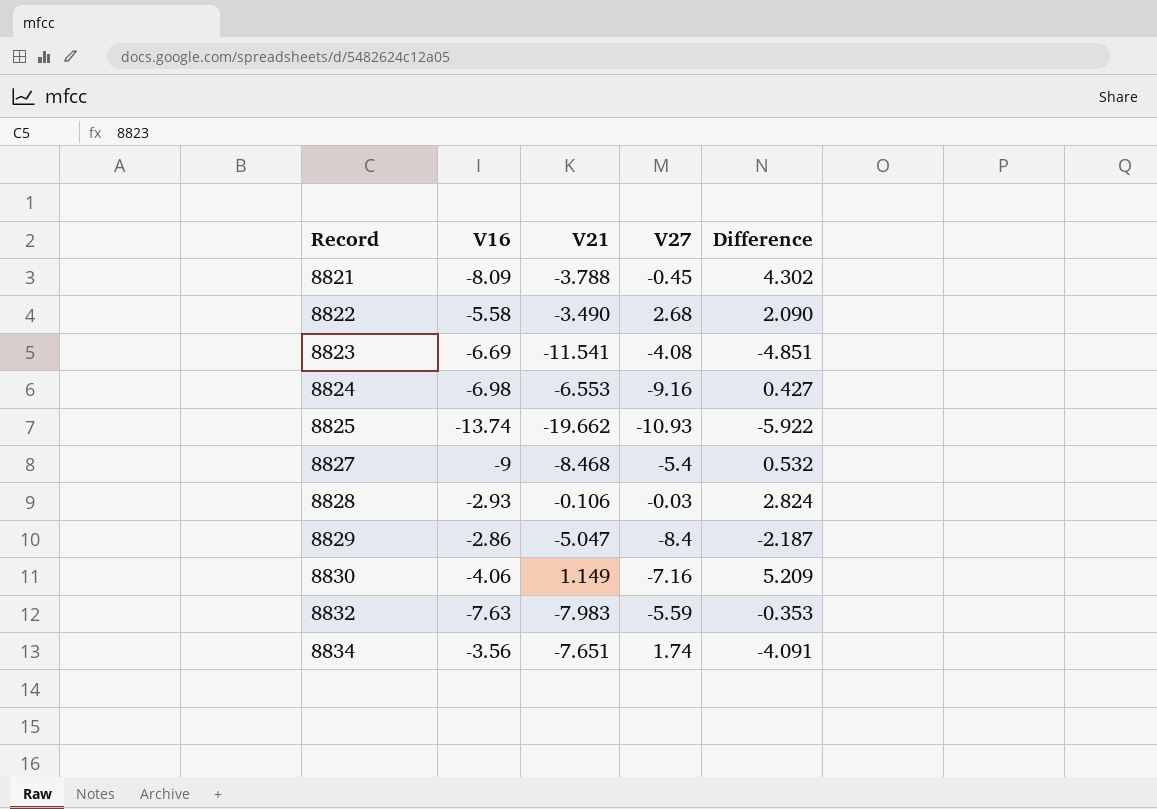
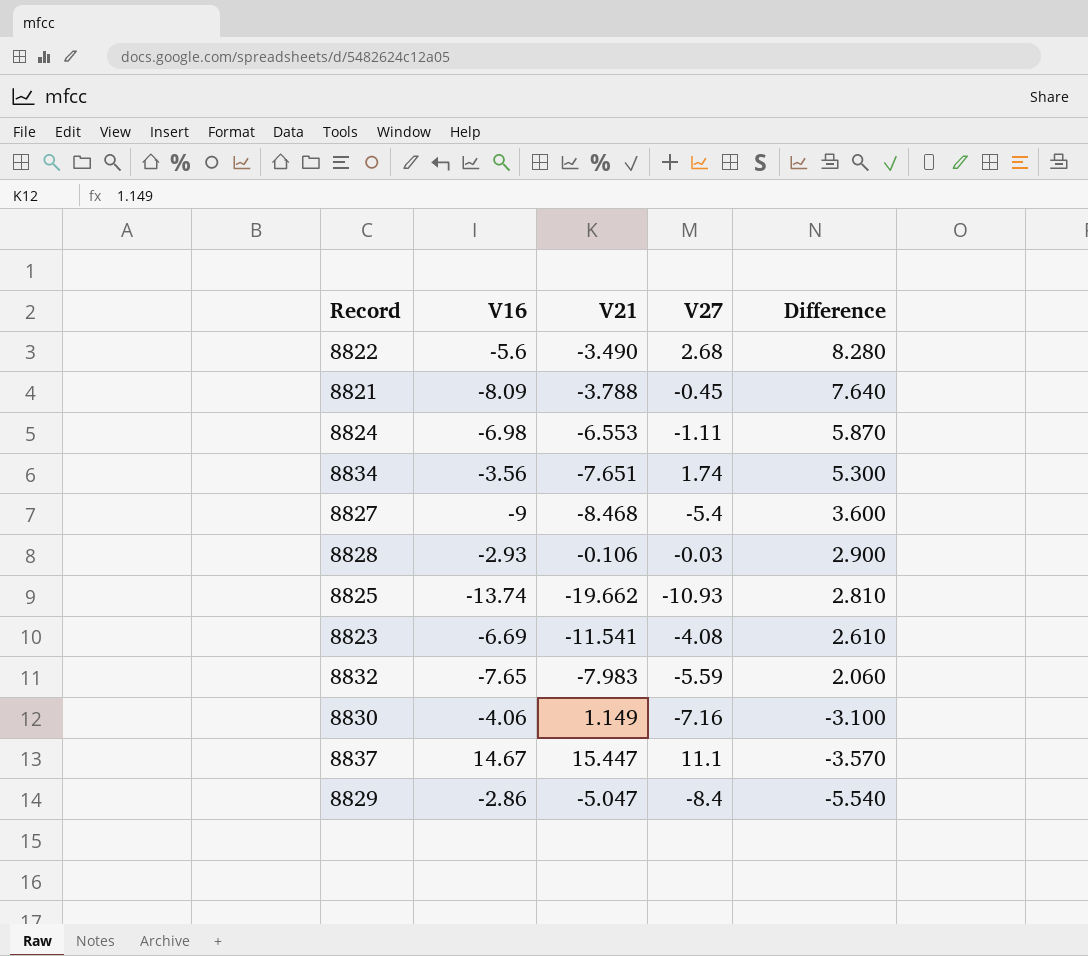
row order: Record ascending -> Difference descending
column Difference | formula: [V21] - [V16] -> [V27] - [V16]
8822 | V16: -5.58 -> -5.6
8824 | V27: -9.16 -> -1.11
8832 | V16: -7.63 -> -7.65
row 8837: none -> 14.67 | 15.447 | 11.1 | -3.570

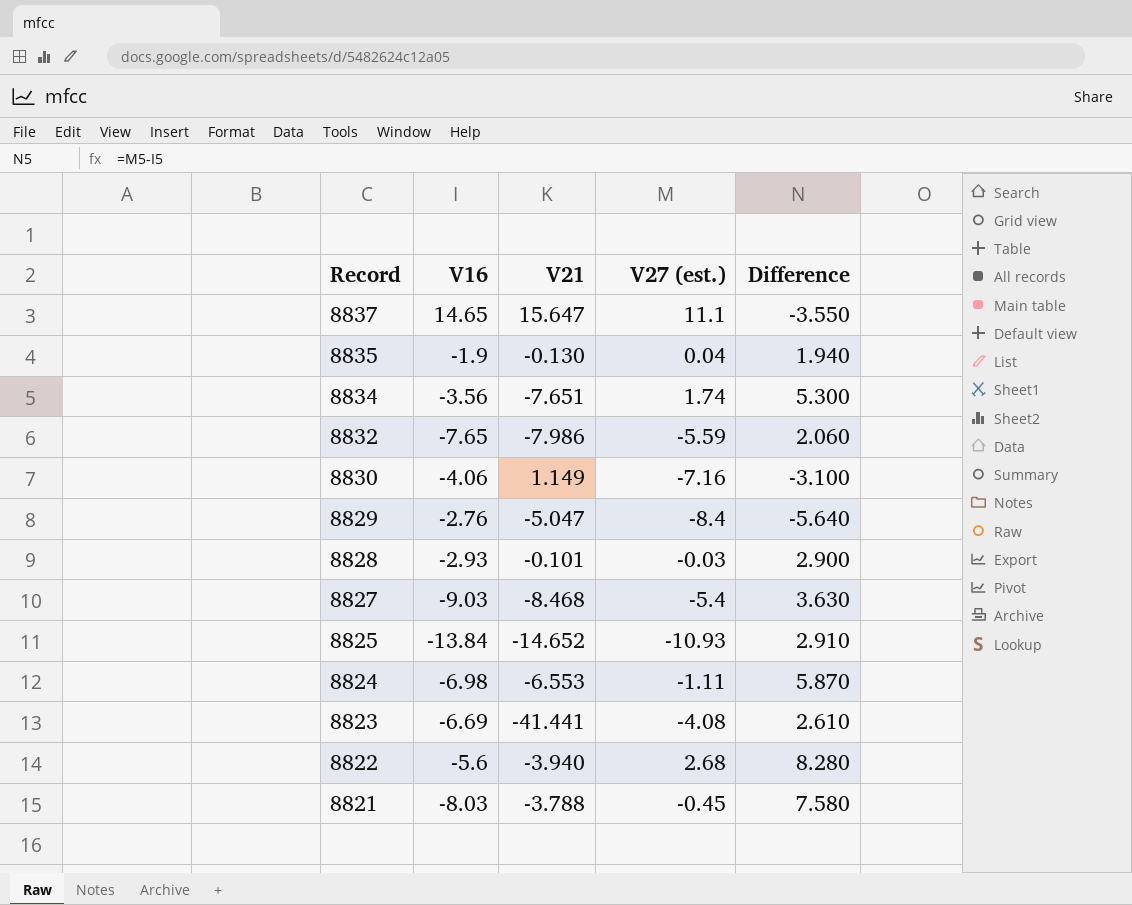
row order: Difference descending -> Record descending
column name: V27 -> V27 (est.)
8837 | V16: 14.67 -> 14.65
8837 | V21: 15.447 -> 15.647
8837 | Difference: -3.570 -> -3.550
row 8835: none -> -1.9 | -0.130 | 0.04 | 1.940
8832 | V21: -7.983 -> -7.986
8829 | V16: -2.86 -> -2.76
8829 | Difference: -5.540 -> -5.640
8828 | V21: -0.106 -> -0.101
8827 | V16: -9 -> -9.03
8827 | Difference: 3.600 -> 3.630
8825 | V16: -13.74 -> -13.84
8825 | V21: -19.662 -> -14.652
8825 | Difference: 2.810 -> 2.910
8823 | V21: -11.541 -> -41.441
8822 | V21: -3.490 -> -3.940
8821 | V16: -8.09 -> -8.03
8821 | Difference: 7.640 -> 7.580

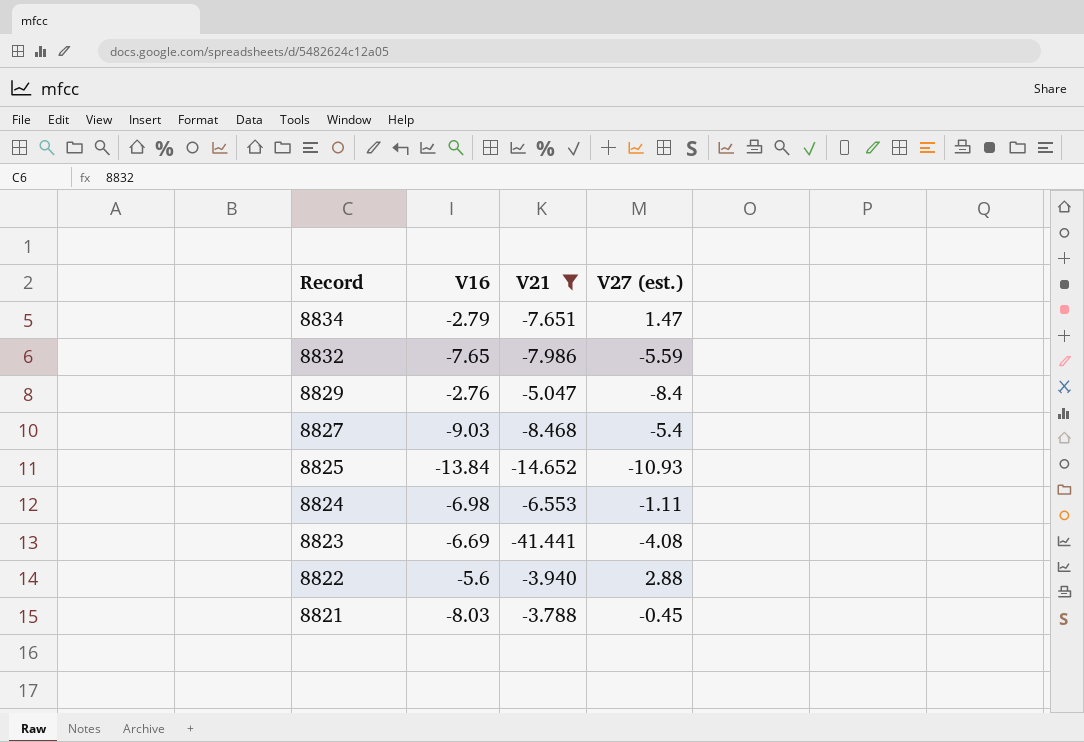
filter: none -> V21 <= -3.788
column Difference | formula: [V27 (est.)] - [V16] -> none
8834 | V16: -3.56 -> -2.79
8834 | V27 (est.): 1.74 -> 1.47
8822 | V27 (est.): 2.68 -> 2.88

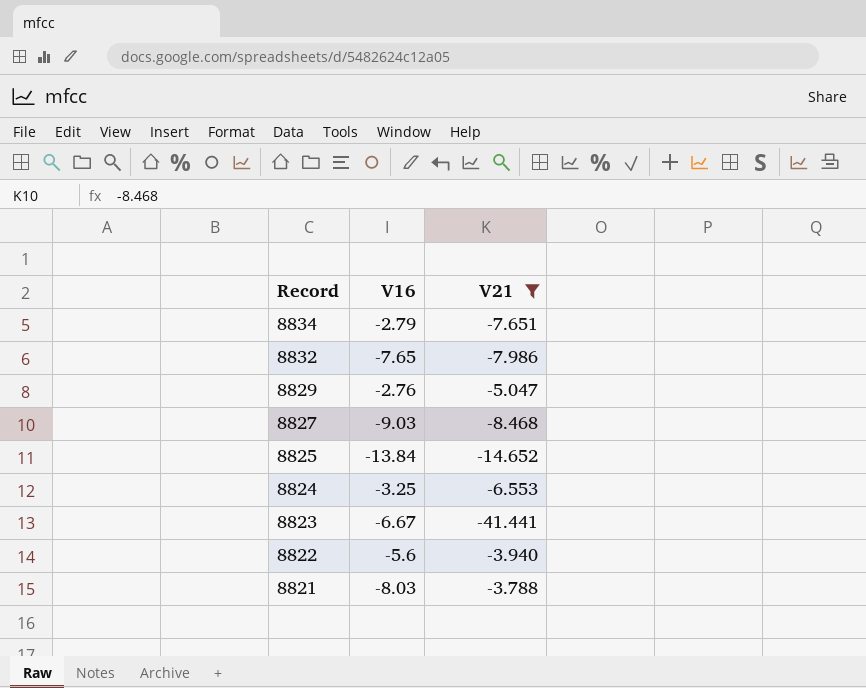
column V27 (est.) | position: 4 -> none
8824 | V16: -6.98 -> -3.25
8823 | V16: -6.69 -> -6.67

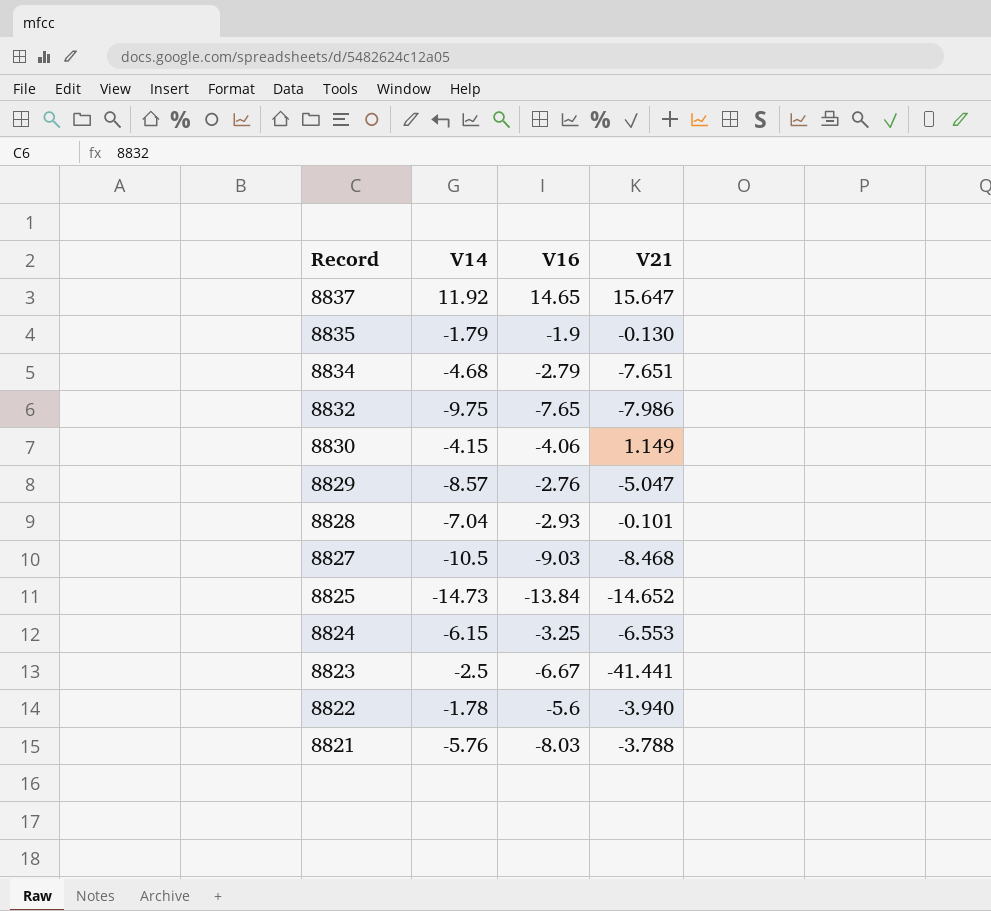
filter: V21 <= -3.788 -> none
column V14 | position: none -> 2

